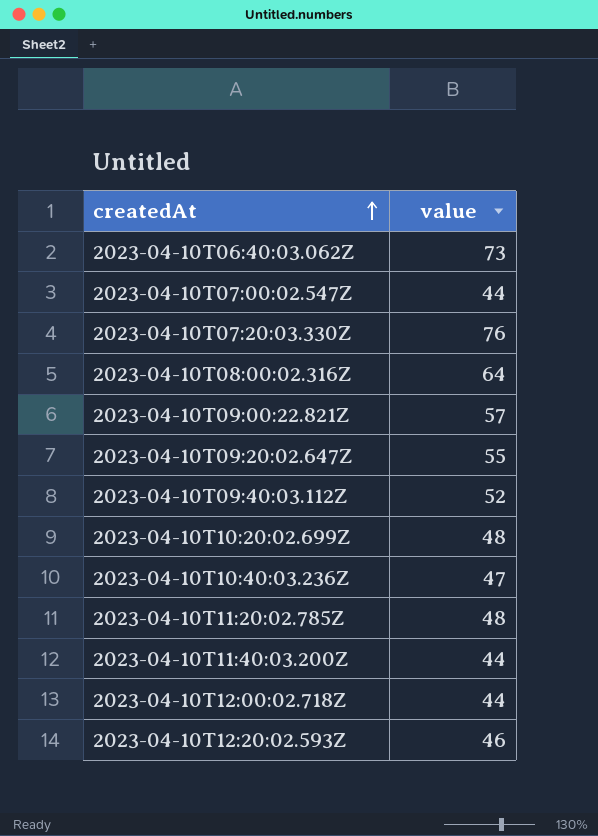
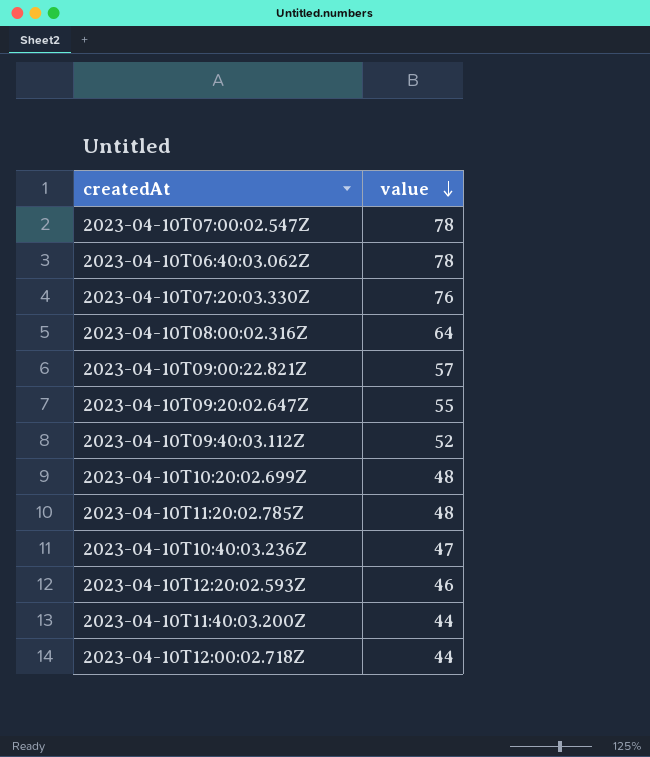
row order: createdAt ascending -> value descending
2023-04-10T07:00:02.547Z | value: 44 -> 78
2023-04-10T06:40:03.062Z | value: 73 -> 78

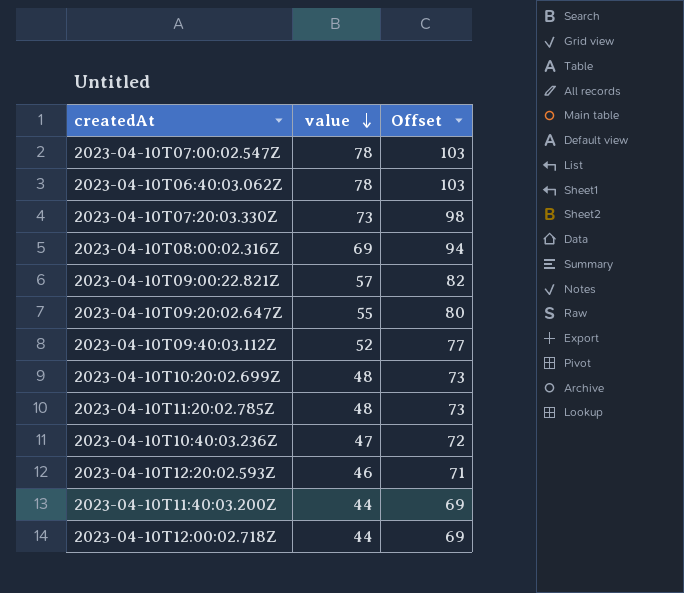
column Offset | formula: none -> [value] + 25
2023-04-10T07:20:03.330Z | value: 76 -> 73
2023-04-10T08:00:02.316Z | value: 64 -> 69

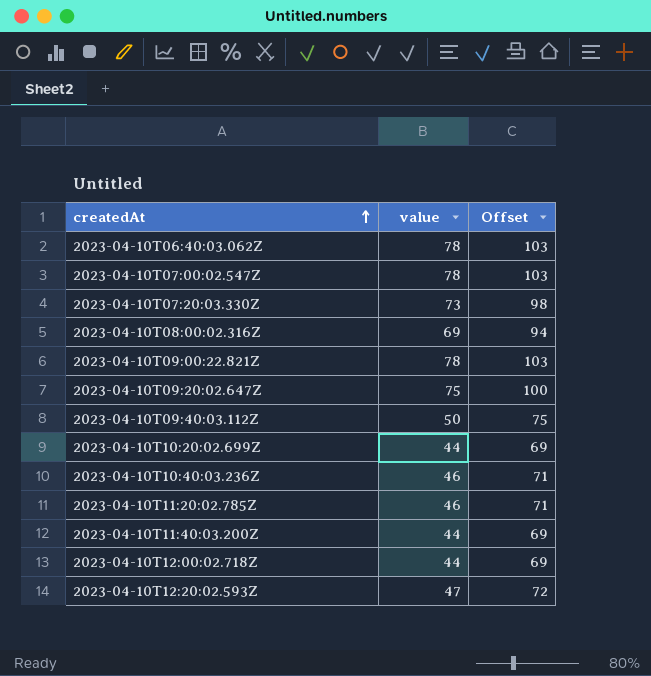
row order: value descending -> createdAt ascending
2023-04-10T09:00:22.821Z | value: 57 -> 78
2023-04-10T09:00:22.821Z | Offset: 82 -> 103
2023-04-10T09:20:02.647Z | value: 55 -> 75
2023-04-10T09:20:02.647Z | Offset: 80 -> 100
2023-04-10T09:40:03.112Z | value: 52 -> 50
2023-04-10T09:40:03.112Z | Offset: 77 -> 75
2023-04-10T10:20:02.699Z | value: 48 -> 44
2023-04-10T10:20:02.699Z | Offset: 73 -> 69
2023-04-10T10:40:03.236Z | value: 47 -> 46
2023-04-10T10:40:03.236Z | Offset: 72 -> 71
2023-04-10T11:20:02.785Z | value: 48 -> 46
2023-04-10T11:20:02.785Z | Offset: 73 -> 71
2023-04-10T12:20:02.593Z | value: 46 -> 47
2023-04-10T12:20:02.593Z | Offset: 71 -> 72

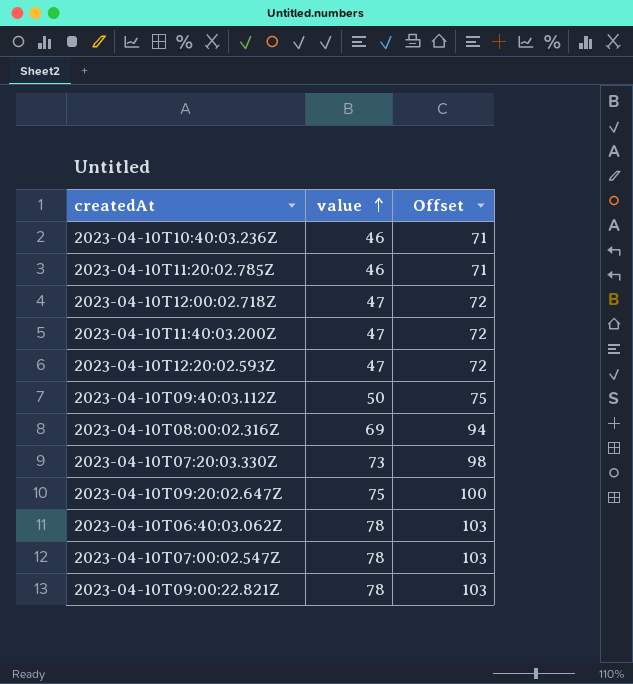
row order: createdAt ascending -> value ascending
row 2023-04-10T10:20:02.699Z: 44 | 69 -> none
2023-04-10T12:00:02.718Z | value: 44 -> 47
2023-04-10T12:00:02.718Z | Offset: 69 -> 72
2023-04-10T11:40:03.200Z | value: 44 -> 47
2023-04-10T11:40:03.200Z | Offset: 69 -> 72

